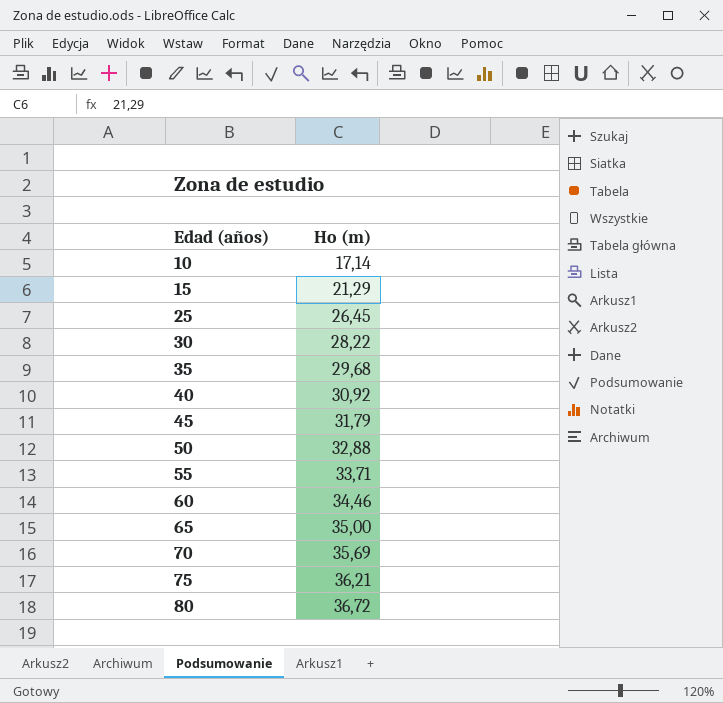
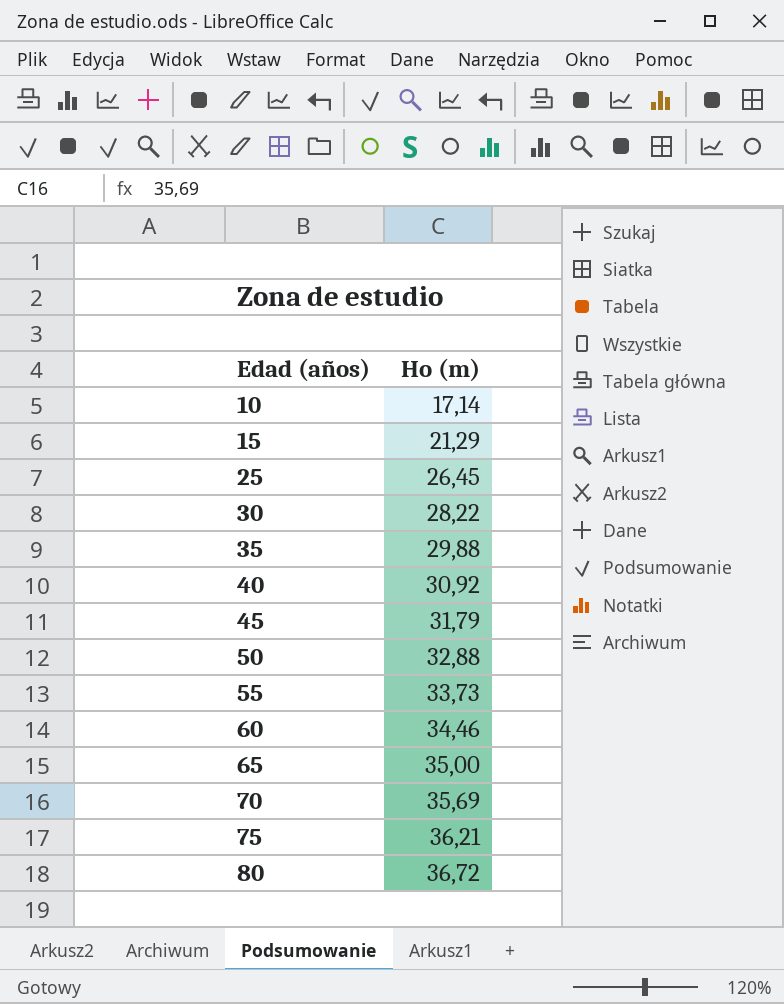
35 | Ho (m): 29,68 -> 29,88
55 | Ho (m): 33,71 -> 33,73

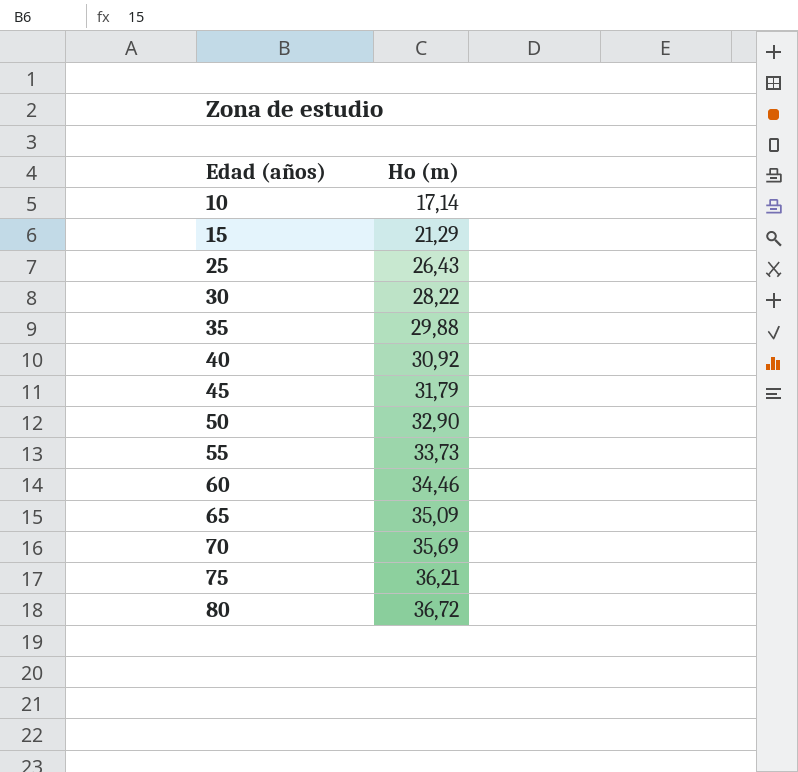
25 | Ho (m): 26,45 -> 26,43
50 | Ho (m): 32,88 -> 32,90
65 | Ho (m): 35,00 -> 35,09

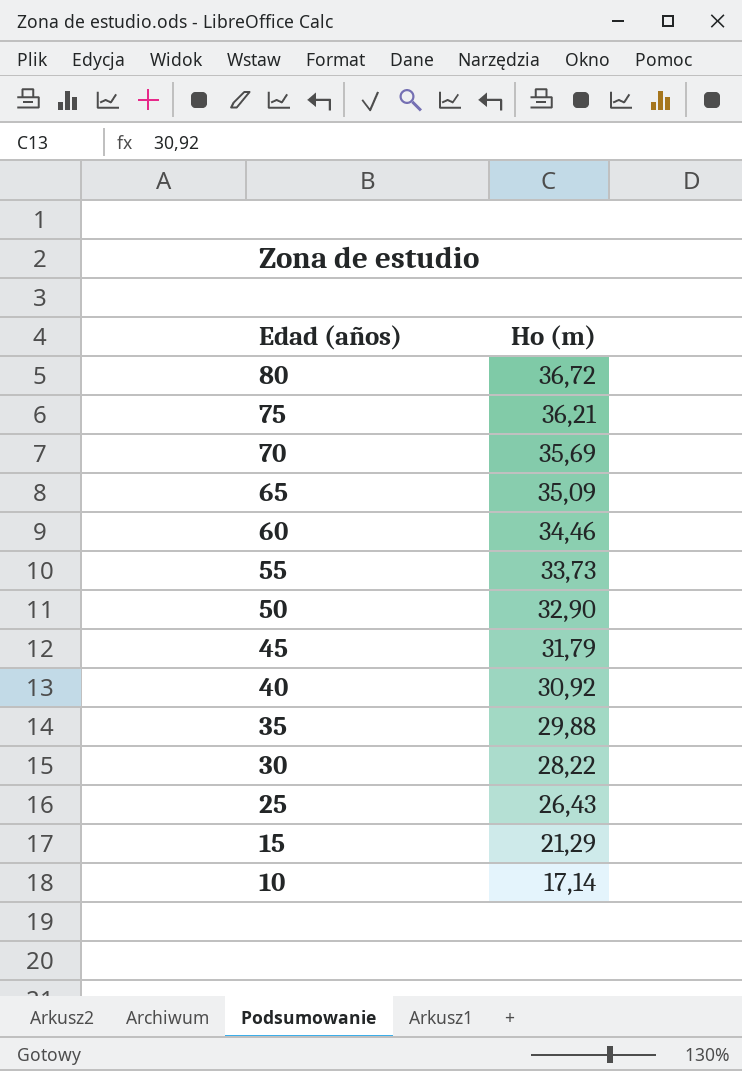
row order: Edad (años) ascending -> Edad (años) descending

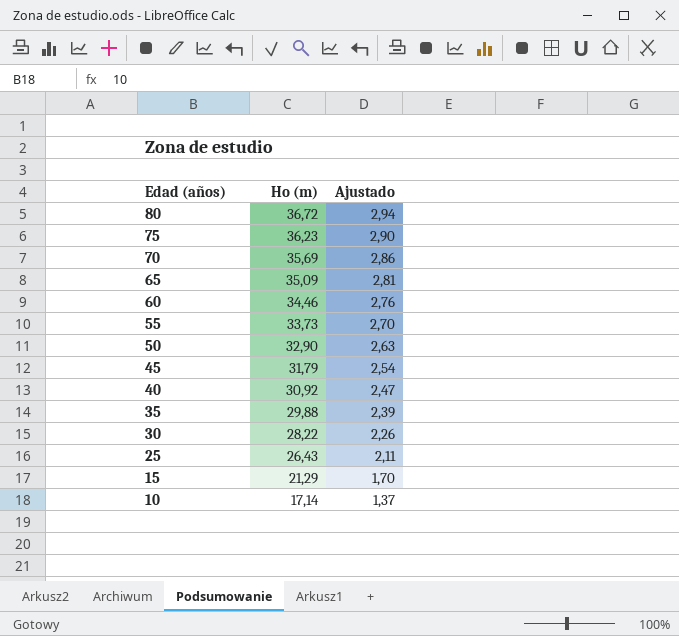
column Ajustado | formula: none -> [Ho (m)] * 0,08
75 | Ho (m): 36,21 -> 36,23

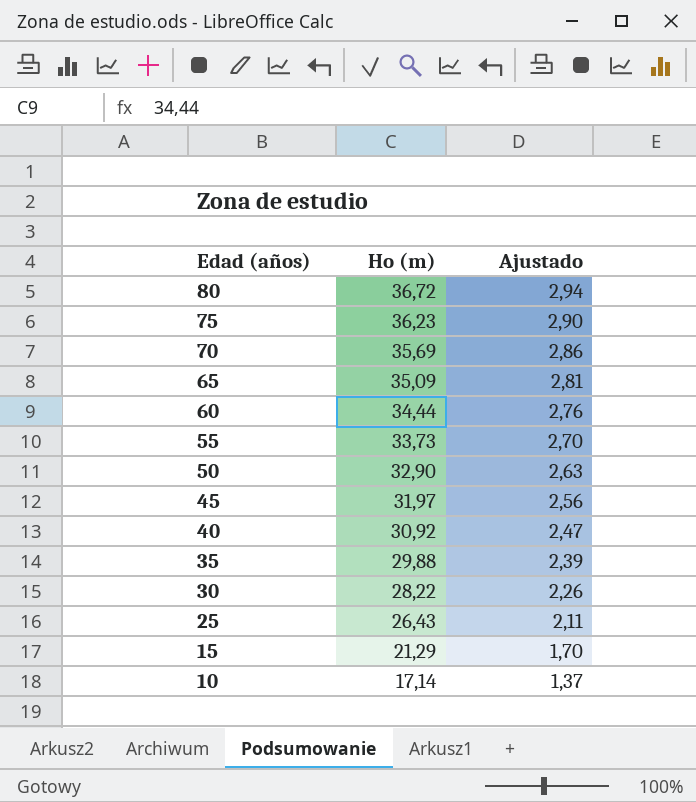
60 | Ho (m): 34,46 -> 34,44
45 | Ho (m): 31,79 -> 31,97
45 | Ajustado: 2,54 -> 2,56

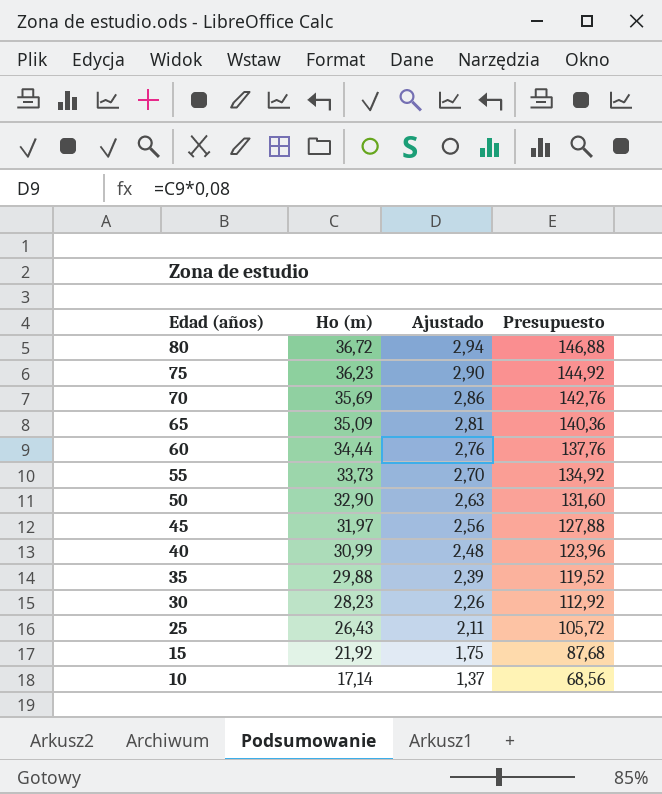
column Presupuesto | formula: none -> [Ho (m)] * 4
40 | Ho (m): 30,92 -> 30,99
40 | Ajustado: 2,47 -> 2,48
30 | Ho (m): 28,22 -> 28,23
15 | Ho (m): 21,29 -> 21,92
15 | Ajustado: 1,70 -> 1,75

